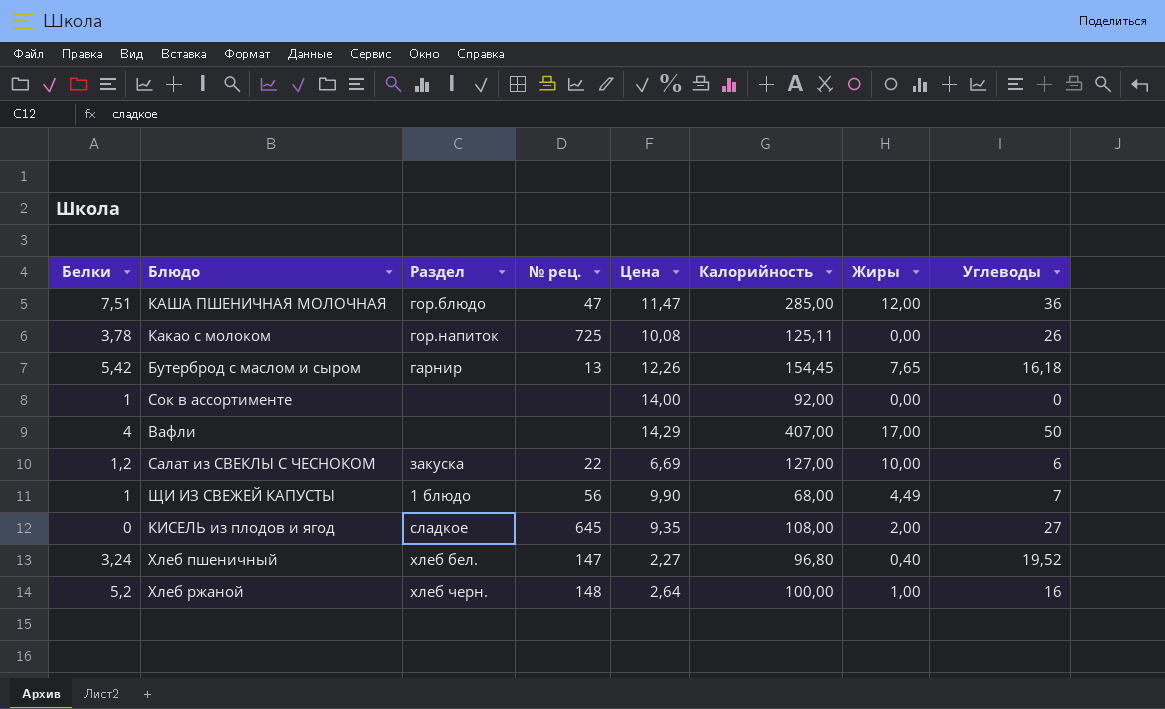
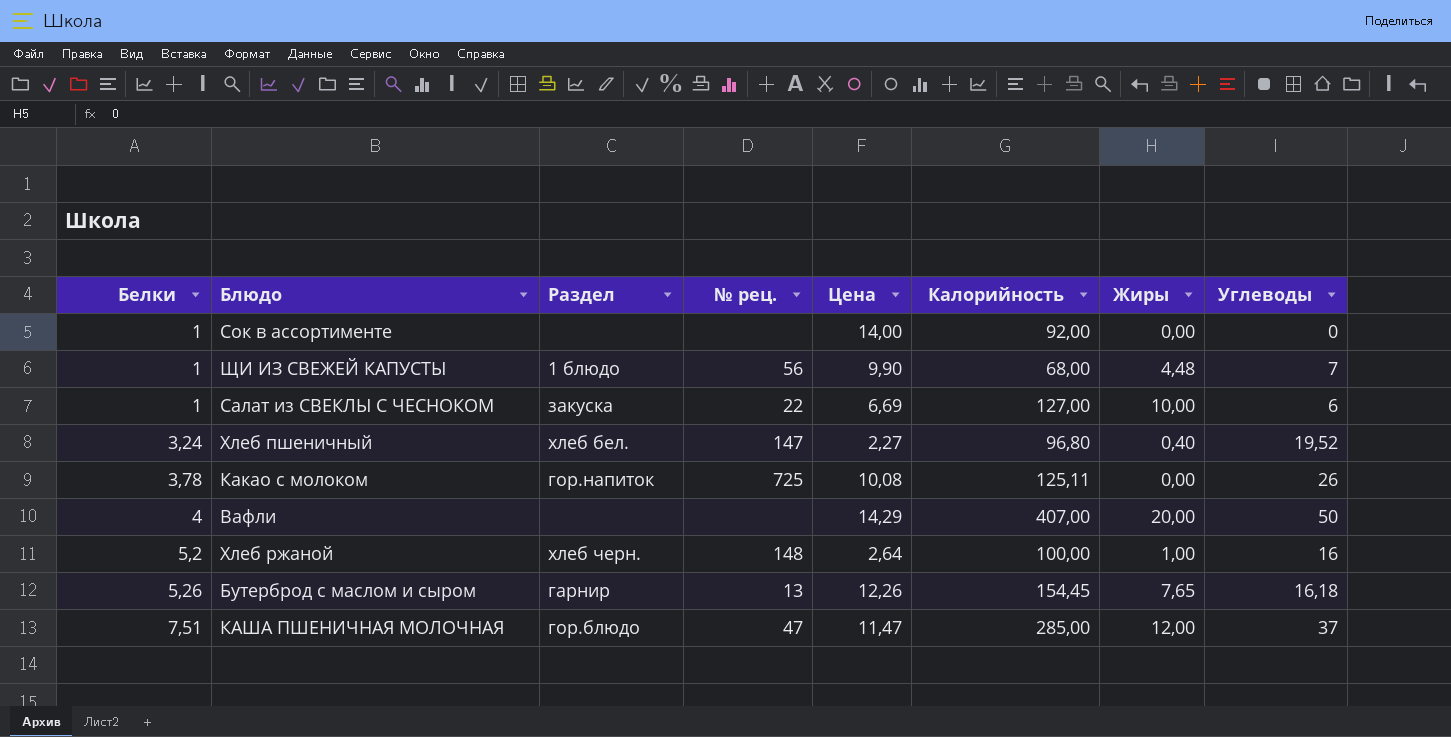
row order: none -> Белки ascending
row КИСЕЛЬ из плодов и ягод: 0 | сладкое | 645 | 9,35 | 108,00 | 2,00 | 27 -> none
ЩИ ИЗ СВЕЖЕЙ КАПУСТЫ | Жиры: 4,49 -> 4,48
Салат из СВЕКЛЫ С ЧЕСНОКОМ | Белки: 1,2 -> 1
Вафли | Жиры: 17,00 -> 20,00
Бутерброд с маслом и сыром | Белки: 5,42 -> 5,26
КАША ПШЕНИЧНАЯ МОЛОЧНАЯ | Углеводы: 36 -> 37

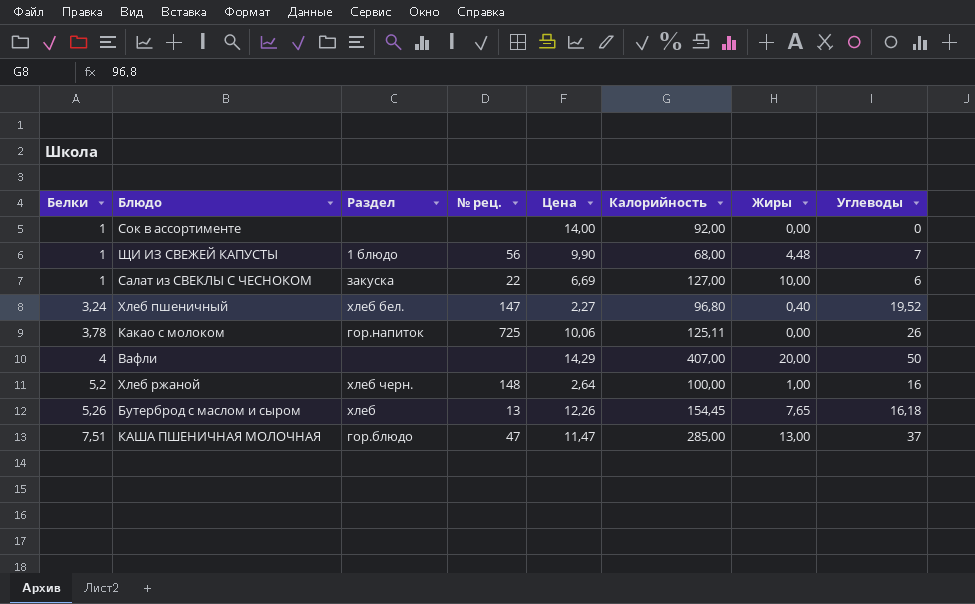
Какао с молоком | Цена: 10,08 -> 10,06
Бутерброд с маслом и сыром | Раздел: гарнир -> хлеб
КАША ПШЕНИЧНАЯ МОЛОЧНАЯ | Жиры: 12,00 -> 13,00

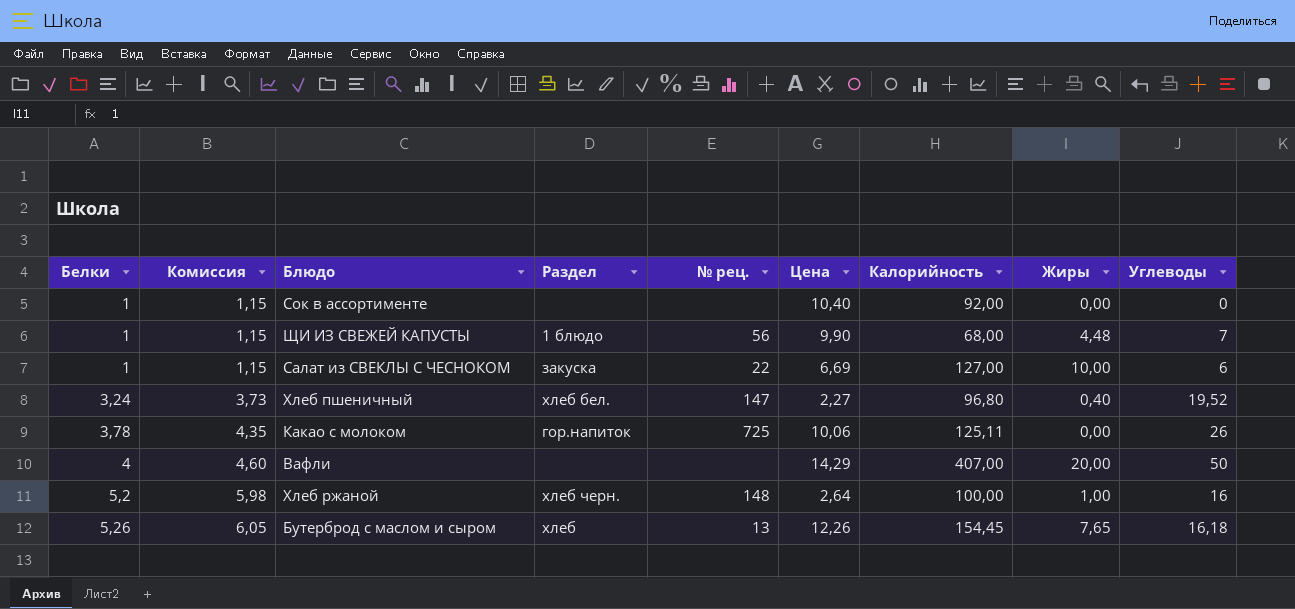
column Комиссия | formula: none -> [Белки] * 1,15
row КАША ПШЕНИЧНАЯ МОЛОЧНАЯ: 7,51 | гор.блюдо | 47 | 11,47 | 285,00 | 13,00 | 37 -> none
Сок в ассортименте | Цена: 14,00 -> 10,40

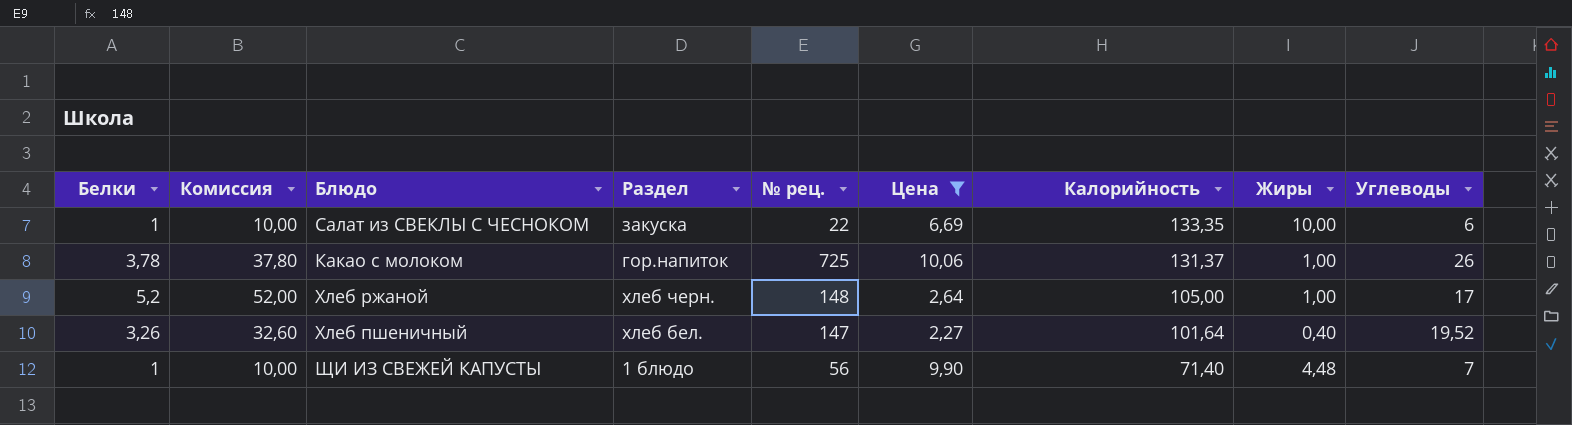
filter: none -> Цена <= 10,06
row order: Белки ascending -> Калорийность descending
column Комиссия | formula: [Белки] * 1,15 -> [Белки] * 10
Салат из СВЕКЛЫ С ЧЕСНОКОМ | Калорийность: 127,00 -> 133,35
Какао с молоком | Калорийность: 125,11 -> 131,37
Какао с молоком | Жиры: 0,00 -> 1,00
Хлеб ржаной | Калорийность: 100,00 -> 105,00
Хлеб ржаной | Углеводы: 16 -> 17
Хлеб пшеничный | Белки: 3,24 -> 3,26
Хлеб пшеничный | Калорийность: 96,80 -> 101,64
ЩИ ИЗ СВЕЖЕЙ КАПУСТЫ | Калорийность: 68,00 -> 71,40

